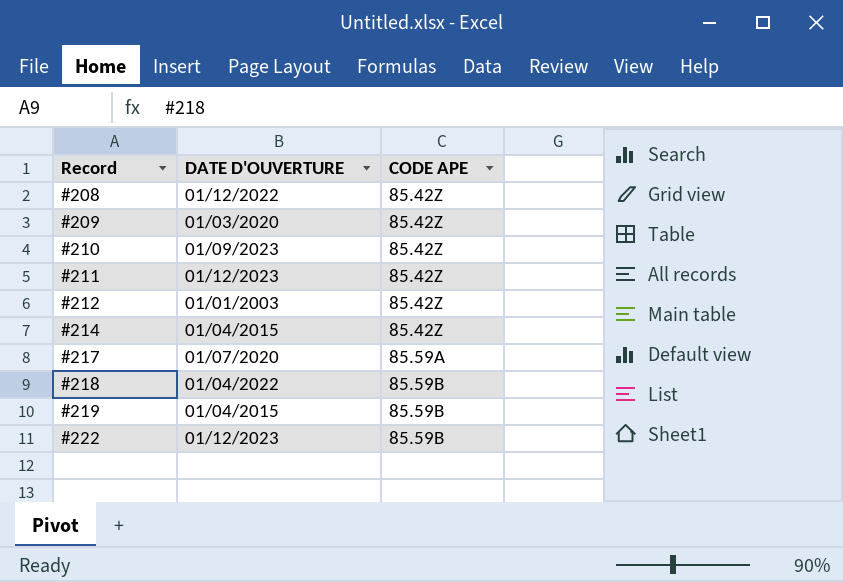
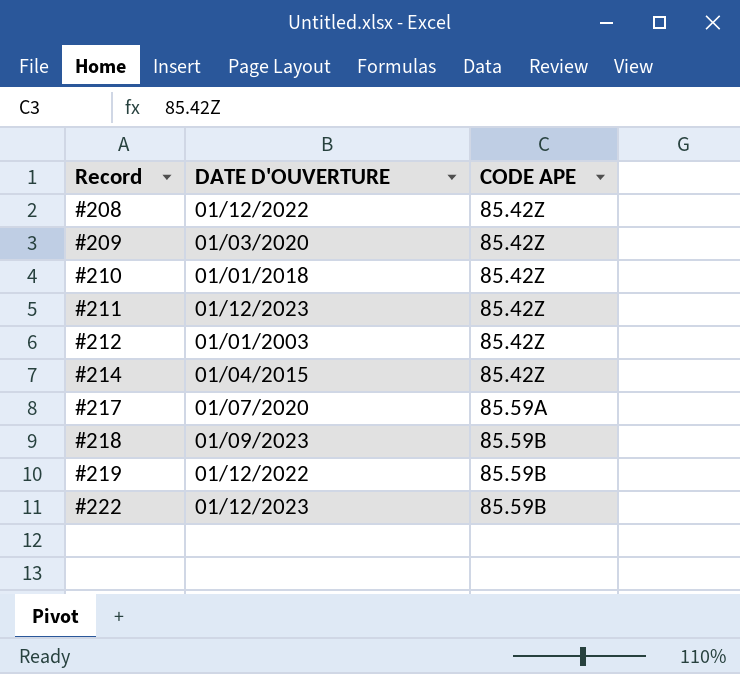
#210 | DATE D'OUVERTURE: 01/09/2023 -> 01/01/2018
#218 | DATE D'OUVERTURE: 01/04/2022 -> 01/09/2023
#219 | DATE D'OUVERTURE: 01/04/2015 -> 01/12/2022

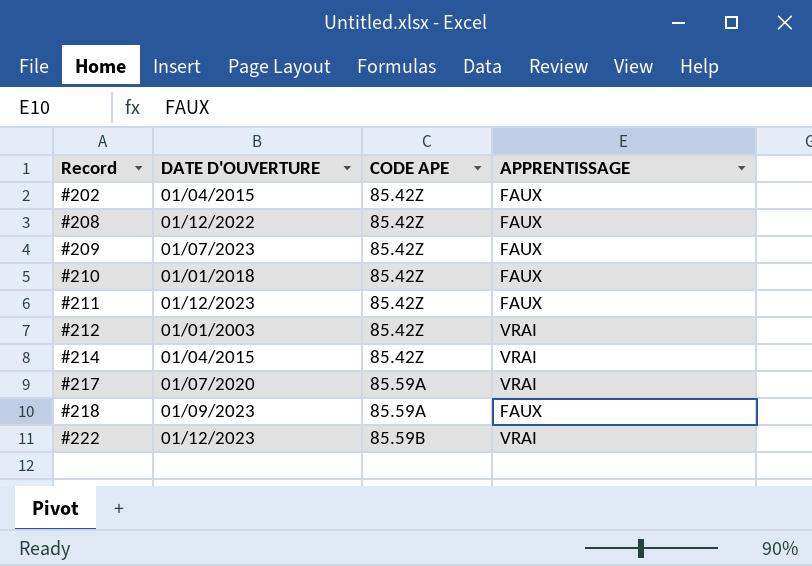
column APPRENTISSAGE | position: none -> 4
row #219: 01/12/2022 | 85.59B -> none
row #202: none -> 01/04/2015 | 85.42Z | FAUX
#209 | DATE D'OUVERTURE: 01/03/2020 -> 01/07/2023
#218 | CODE APE: 85.59B -> 85.59A

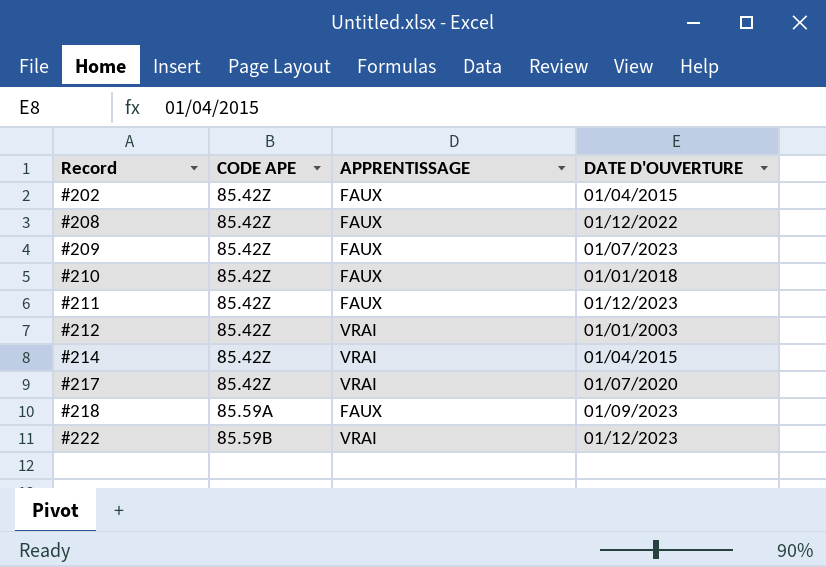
column DATE D'OUVERTURE | position: 2 -> 4
#217 | CODE APE: 85.59A -> 85.42Z

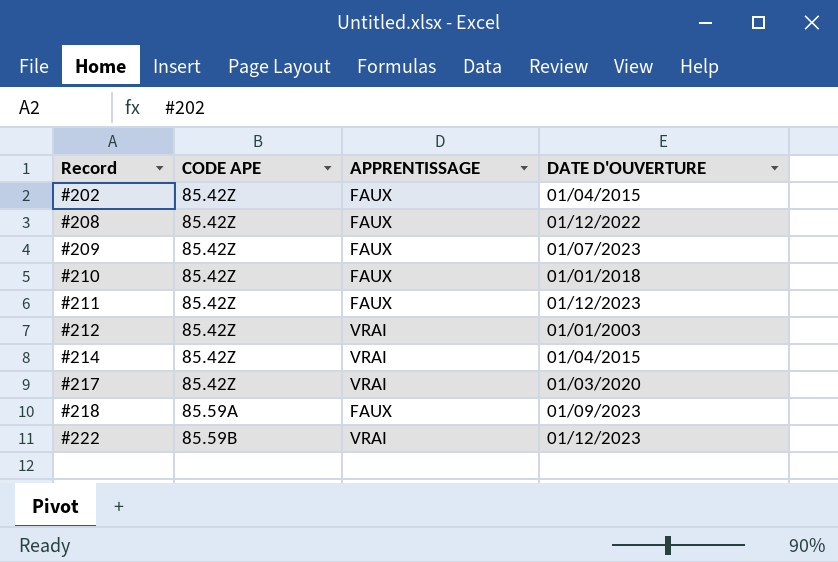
#217 | DATE D'OUVERTURE: 01/07/2020 -> 01/03/2020

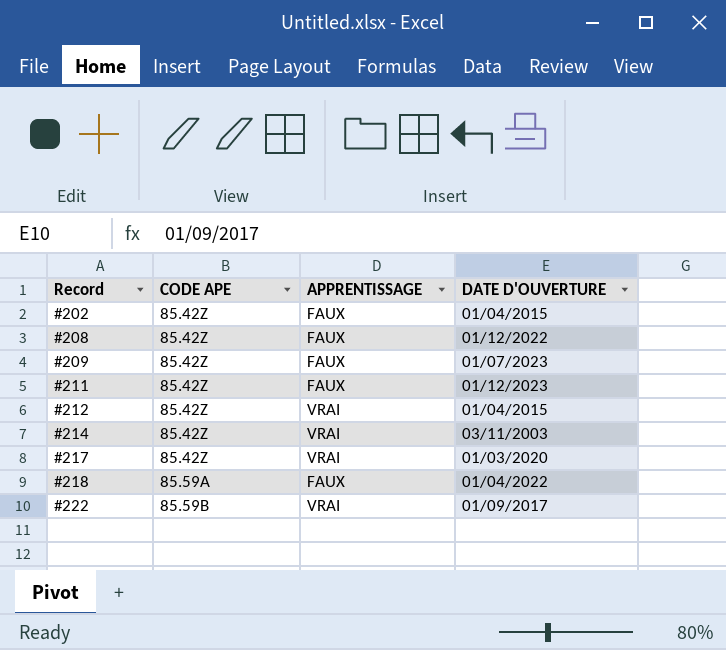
row #210: 85.42Z | FAUX | 01/01/2018 -> none
#212 | DATE D'OUVERTURE: 01/01/2003 -> 01/04/2015
#214 | DATE D'OUVERTURE: 01/04/2015 -> 03/11/2003
#218 | DATE D'OUVERTURE: 01/09/2023 -> 01/04/2022
#222 | DATE D'OUVERTURE: 01/12/2023 -> 01/09/2017

